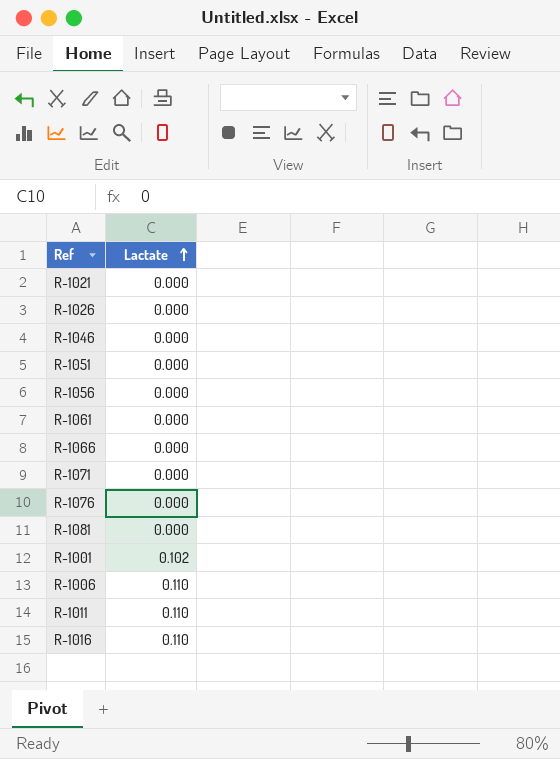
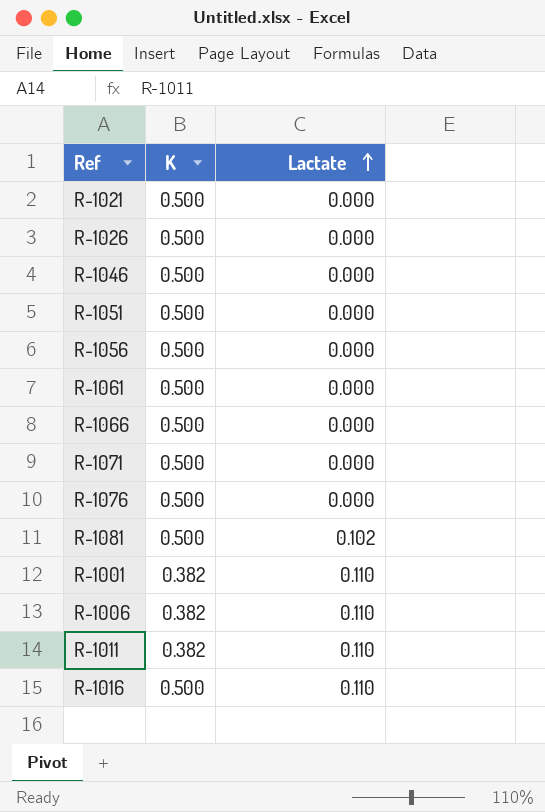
column K | position: none -> 2
R-1081 | Lactate: 0.000 -> 0.102
R-1001 | Lactate: 0.102 -> 0.110

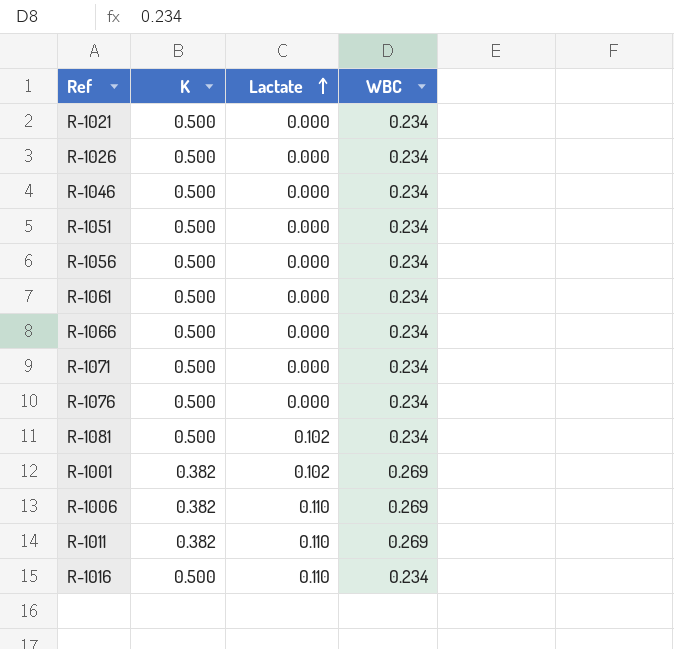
column WBC | position: none -> 4
R-1001 | Lactate: 0.110 -> 0.102

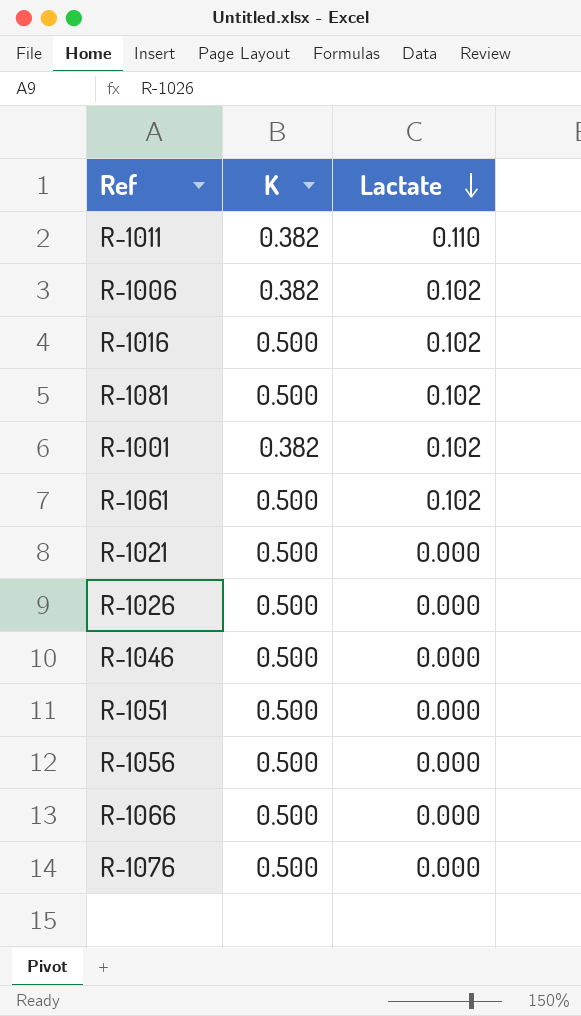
row order: Lactate ascending -> Lactate descending
column WBC | position: 4 -> none
row R-1071: 0.500 | 0.000 | 0.234 -> none
R-1006 | Lactate: 0.110 -> 0.102
R-1016 | Lactate: 0.110 -> 0.102
R-1061 | Lactate: 0.000 -> 0.102

